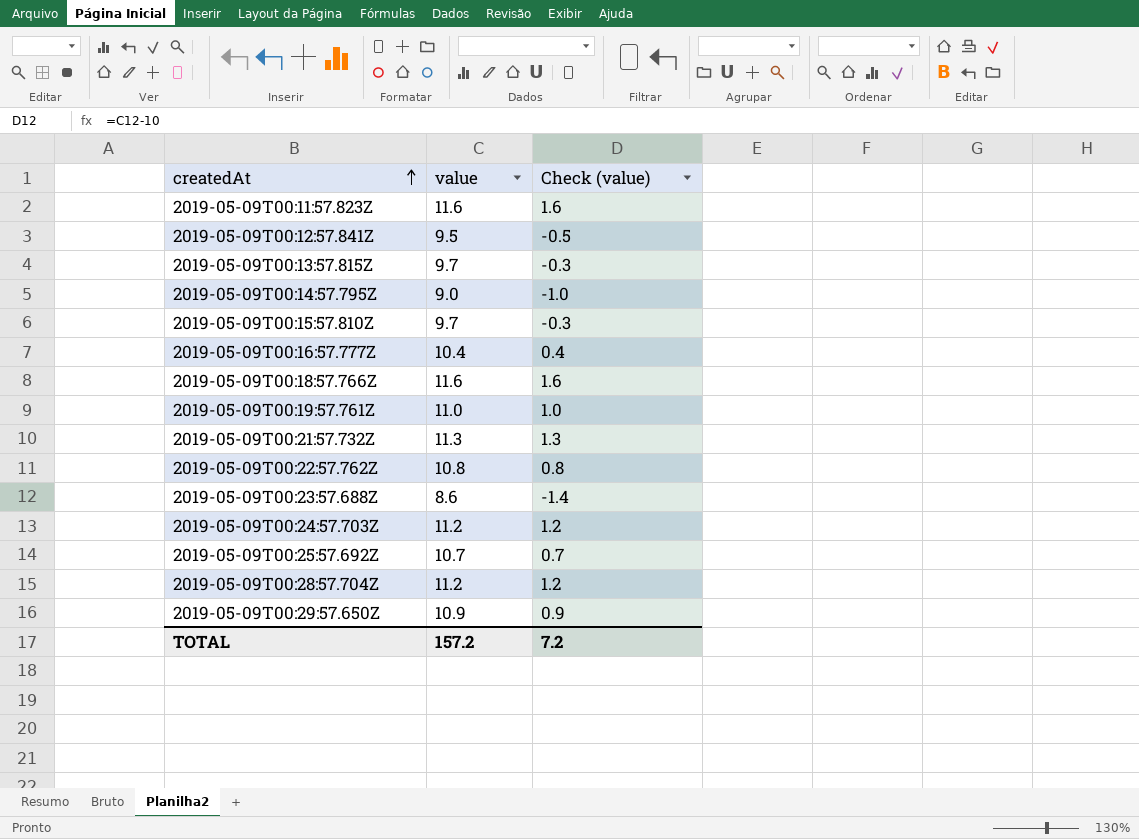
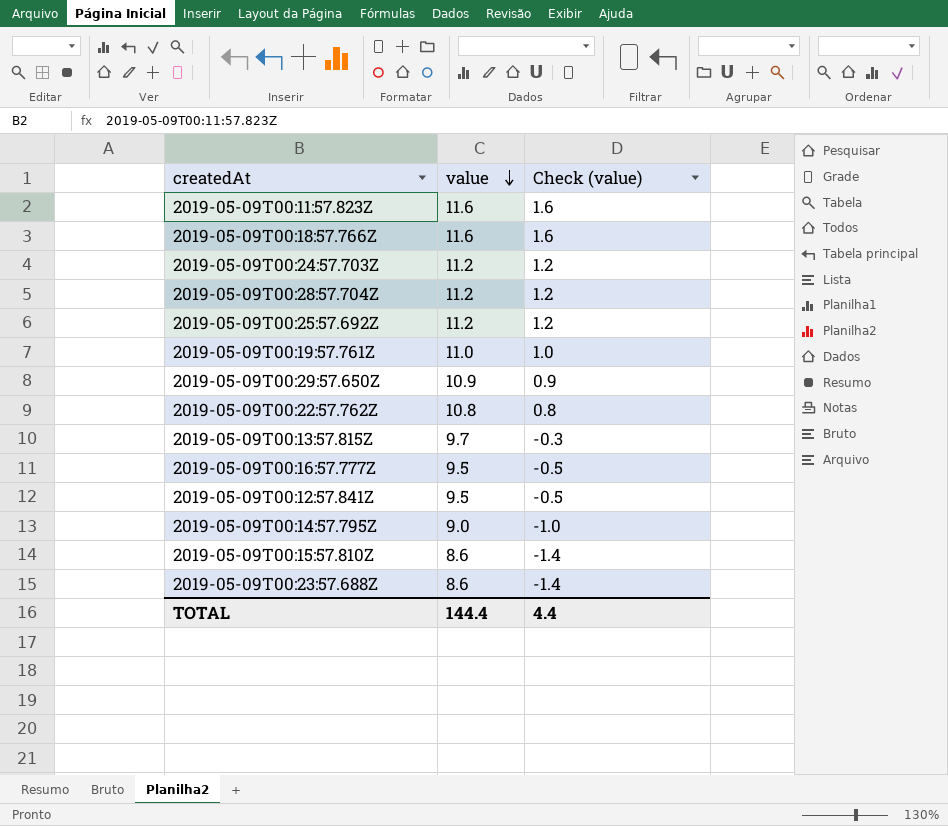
row order: createdAt ascending -> value descending
row 2019-05-09T00:21:57.732Z: 11.3 | 1.3 -> none
2019-05-09T00:25:57.692Z | value: 10.7 -> 11.2
2019-05-09T00:25:57.692Z | Check (value): 0.7 -> 1.2
2019-05-09T00:16:57.777Z | value: 10.4 -> 9.5
2019-05-09T00:16:57.777Z | Check (value): 0.4 -> -0.5
2019-05-09T00:15:57.810Z | value: 9.7 -> 8.6
2019-05-09T00:15:57.810Z | Check (value): -0.3 -> -1.4
TOTAL | value: 157.2 -> 144.4
TOTAL | Check (value): 7.2 -> 4.4

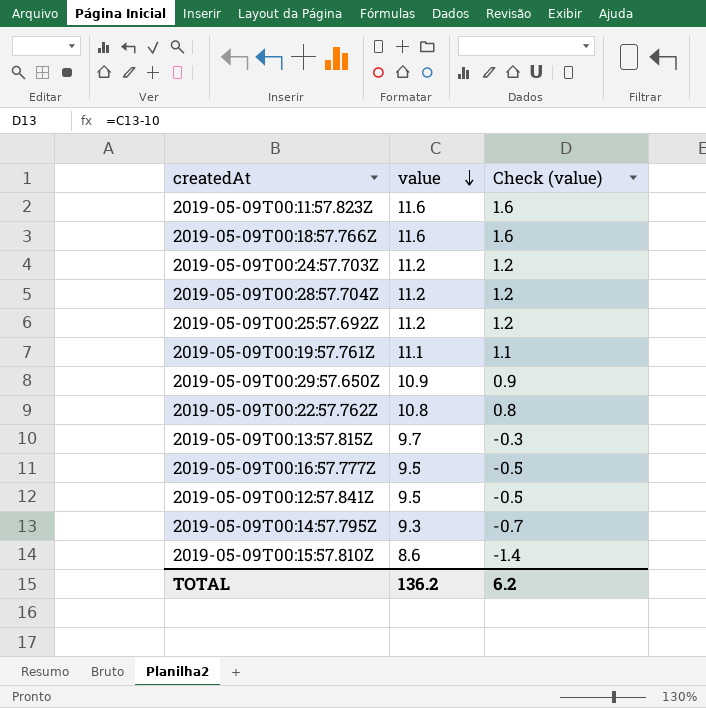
row 2019-05-09T00:23:57.688Z: 8.6 | -1.4 -> none
2019-05-09T00:19:57.761Z | value: 11.0 -> 11.1
2019-05-09T00:19:57.761Z | Check (value): 1.0 -> 1.1
2019-05-09T00:14:57.795Z | value: 9.0 -> 9.3
2019-05-09T00:14:57.795Z | Check (value): -1.0 -> -0.7
TOTAL | value: 144.4 -> 136.2
TOTAL | Check (value): 4.4 -> 6.2

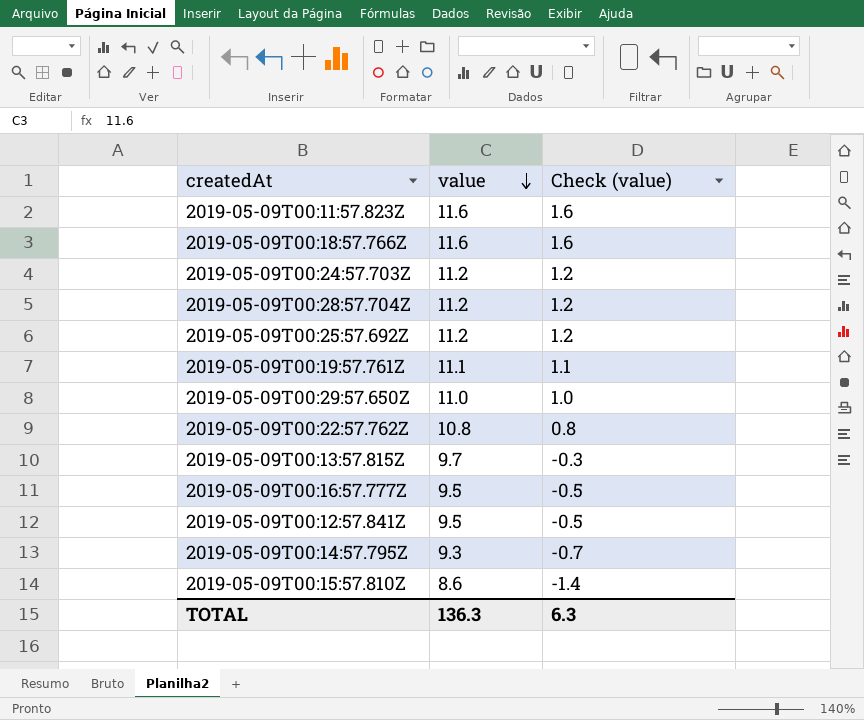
2019-05-09T00:29:57.650Z | value: 10.9 -> 11.0
2019-05-09T00:29:57.650Z | Check (value): 0.9 -> 1.0
TOTAL | value: 136.2 -> 136.3
TOTAL | Check (value): 6.2 -> 6.3

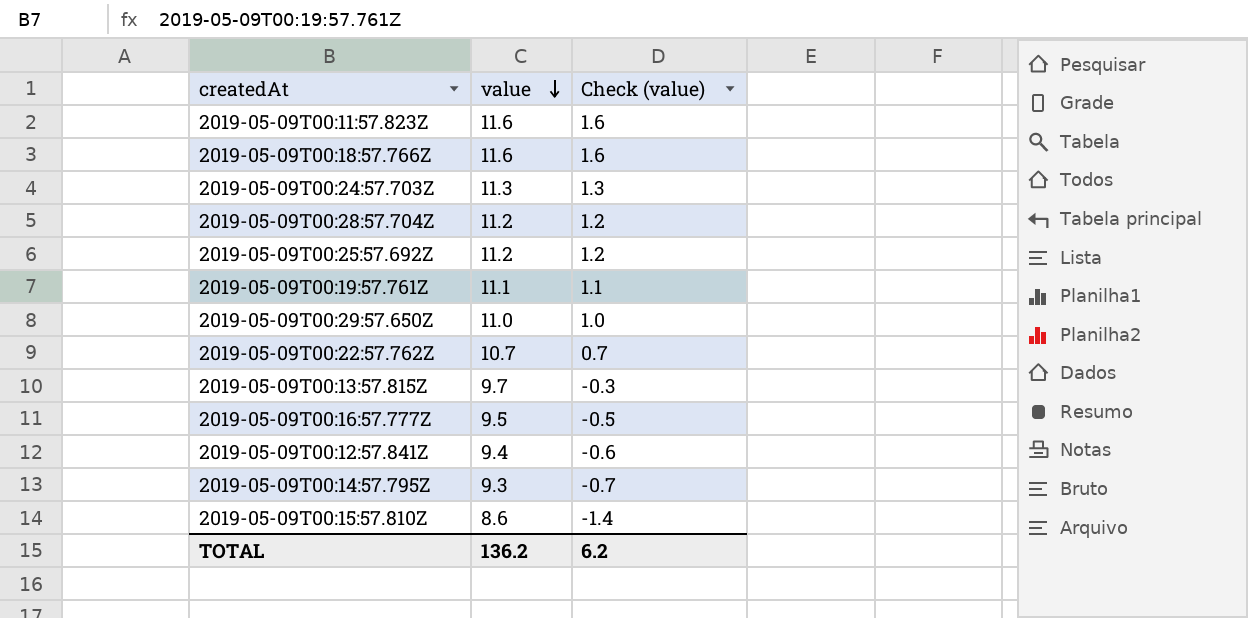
2019-05-09T00:24:57.703Z | value: 11.2 -> 11.3
2019-05-09T00:24:57.703Z | Check (value): 1.2 -> 1.3
2019-05-09T00:22:57.762Z | value: 10.8 -> 10.7
2019-05-09T00:22:57.762Z | Check (value): 0.8 -> 0.7
2019-05-09T00:12:57.841Z | value: 9.5 -> 9.4
2019-05-09T00:12:57.841Z | Check (value): -0.5 -> -0.6
TOTAL | value: 136.3 -> 136.2
TOTAL | Check (value): 6.3 -> 6.2

